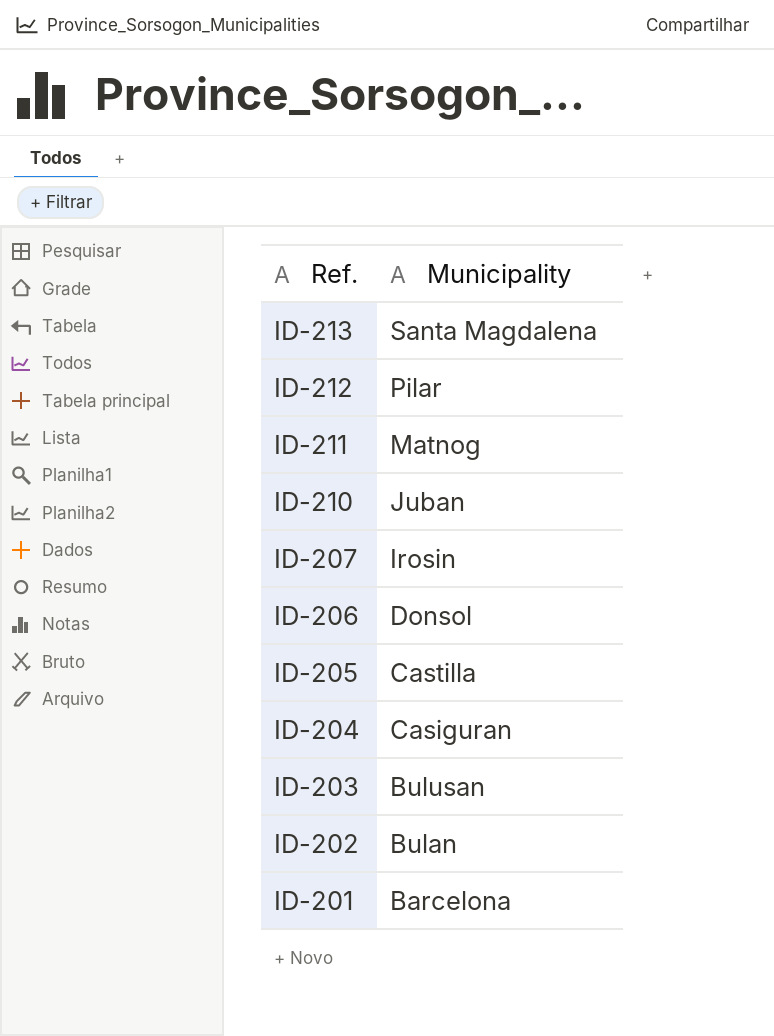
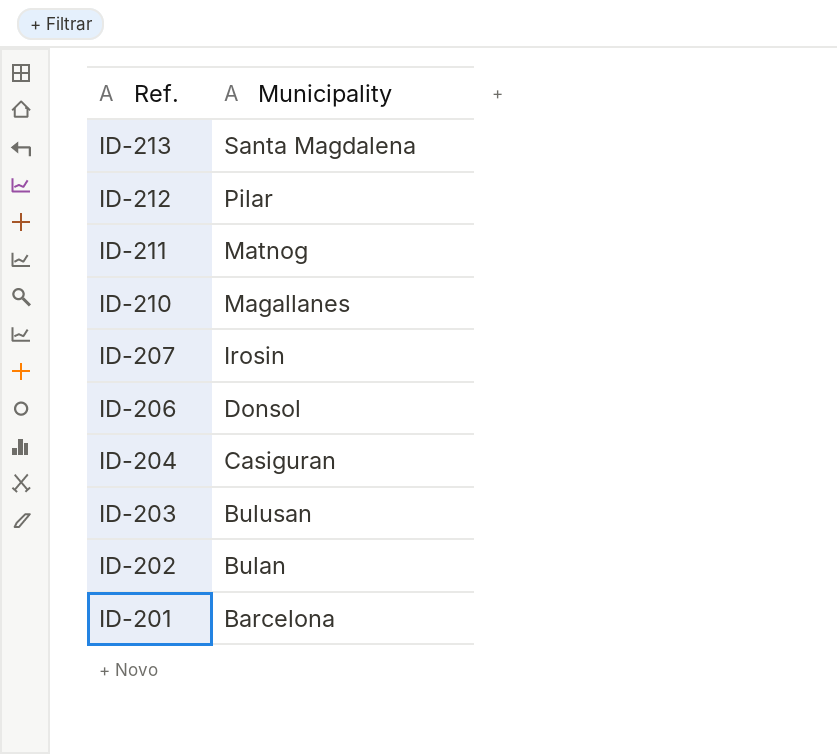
row ID-205: Castilla -> none
ID-210 | Municipality: Juban -> Magallanes

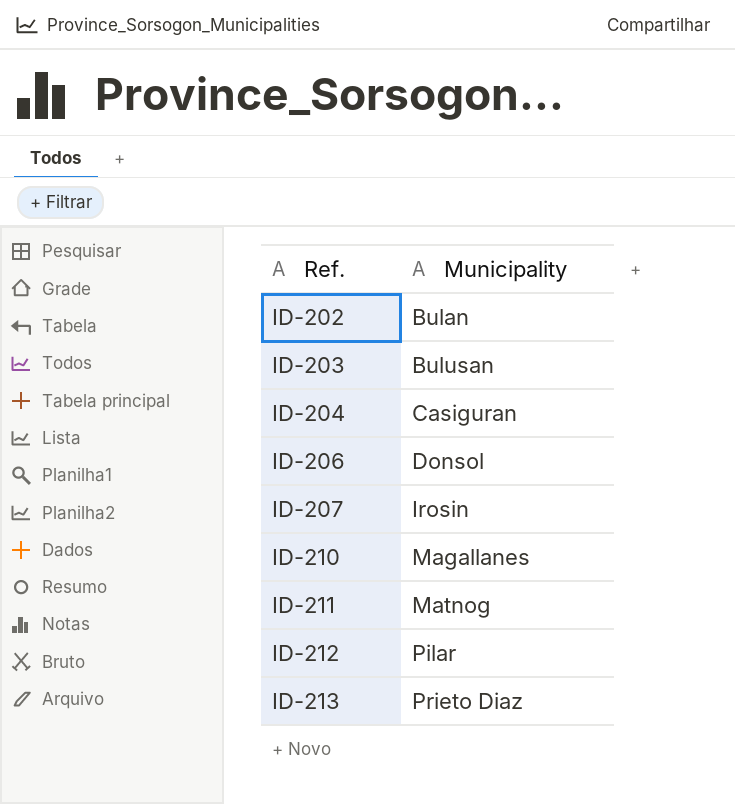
row order: Ref. descending -> Ref. ascending
row ID-201: Barcelona -> none
ID-213 | Municipality: Santa Magdalena -> Prieto Diaz

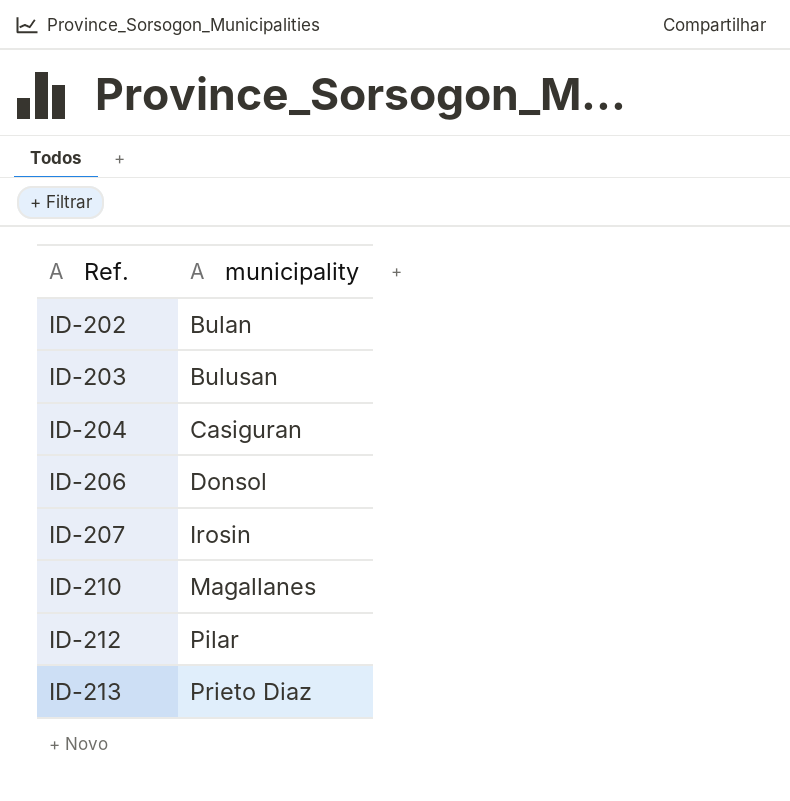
column name: Municipality -> municipality
row ID-211: Matnog -> none

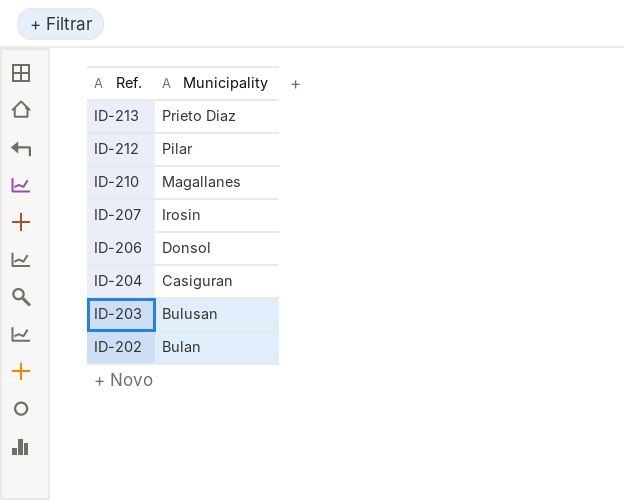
row order: Ref. ascending -> Ref. descending
column name: municipality -> Municipality

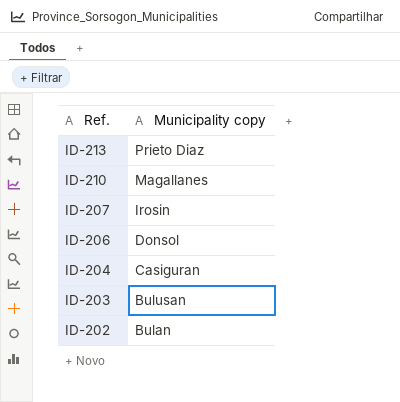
column name: Municipality -> Municipality copy
row ID-212: Pilar -> none

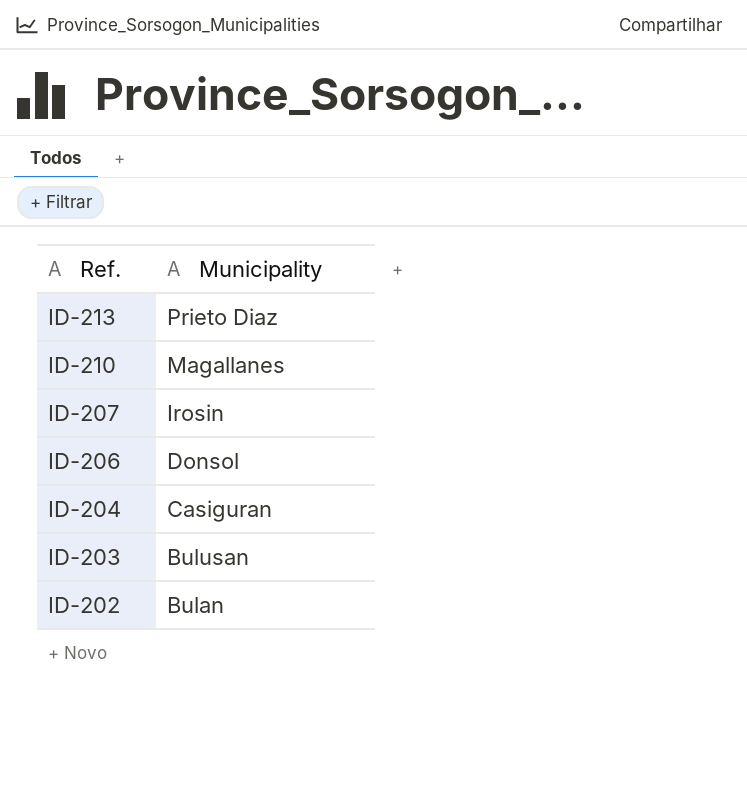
column name: Municipality copy -> Municipality

